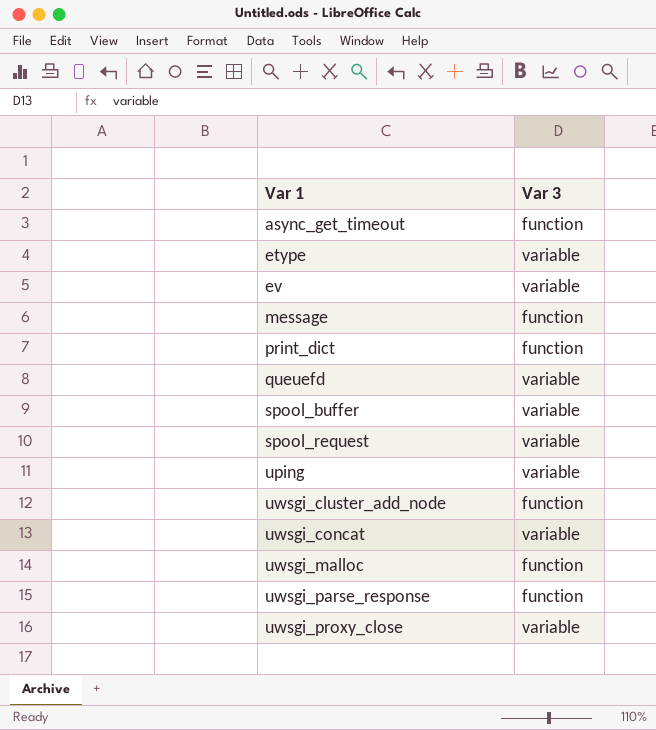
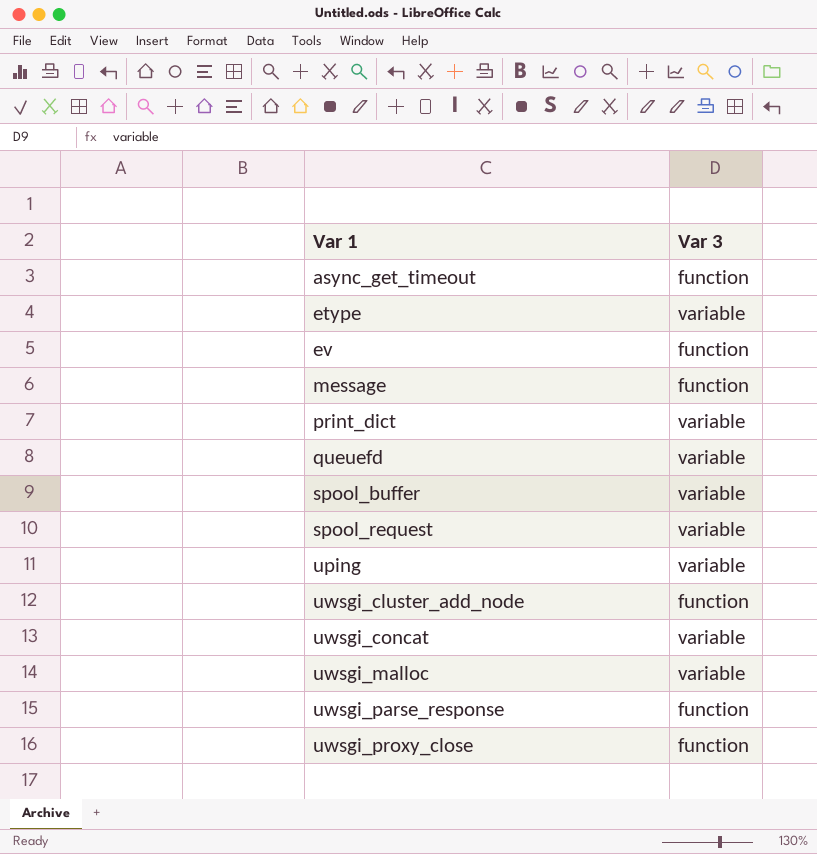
ev | Var 3: variable -> function
print_dict | Var 3: function -> variable
uwsgi_malloc | Var 3: function -> variable
uwsgi_proxy_close | Var 3: variable -> function

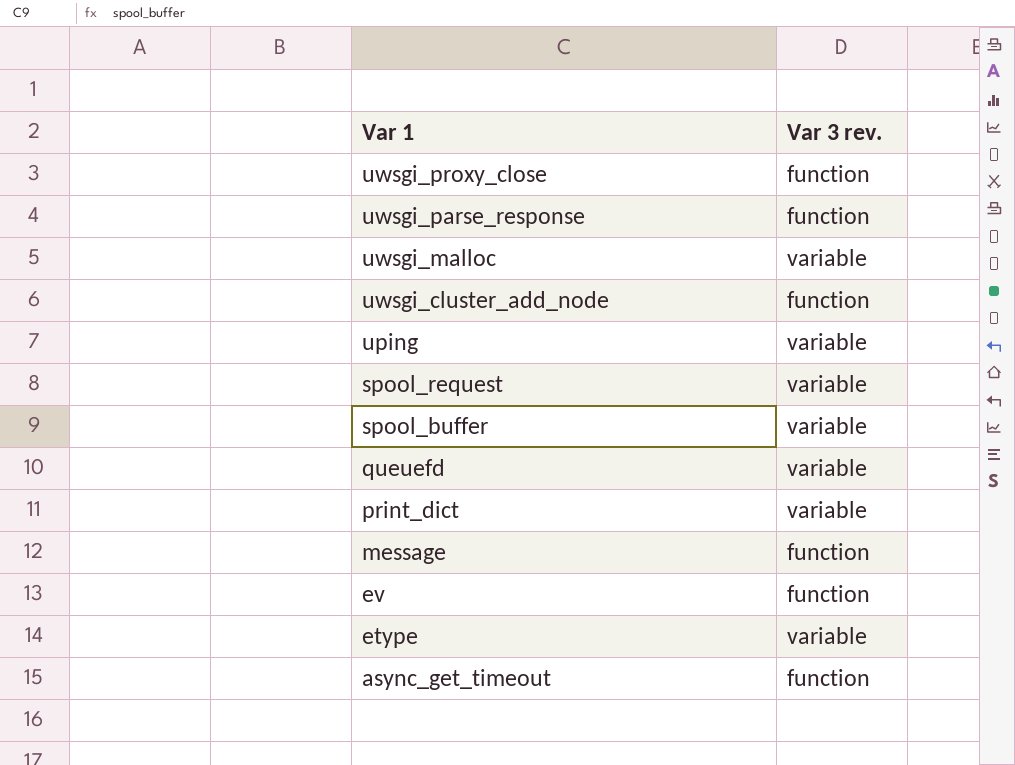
row order: Var 1 ascending -> Var 1 descending
column name: Var 3 -> Var 3 rev.
row uwsgi_concat: variable -> none

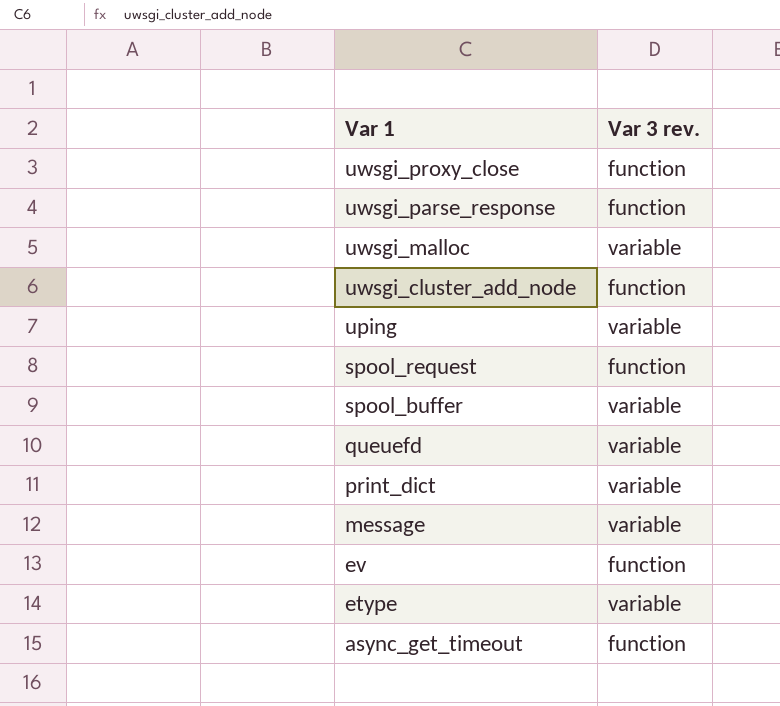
spool_request | Var 3 rev.: variable -> function
message | Var 3 rev.: function -> variable

